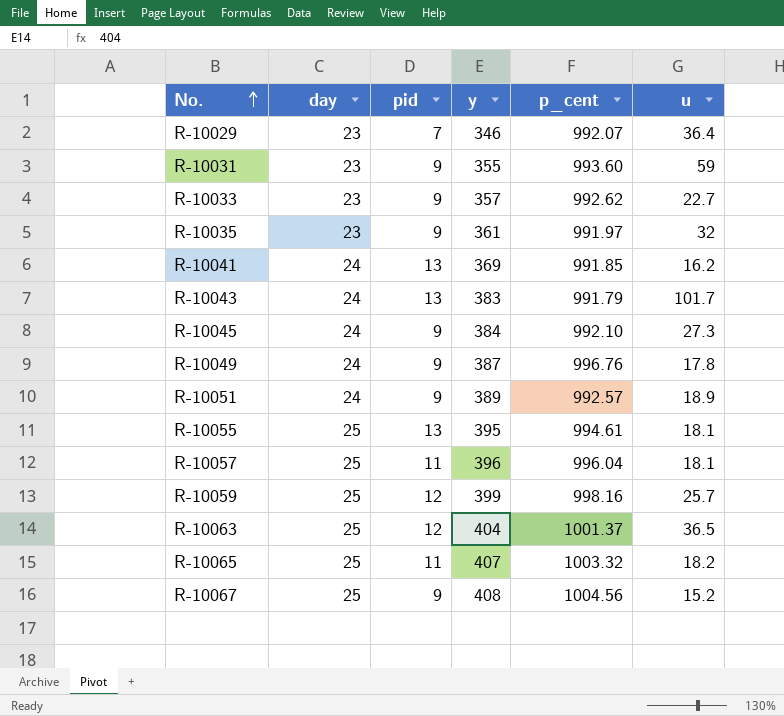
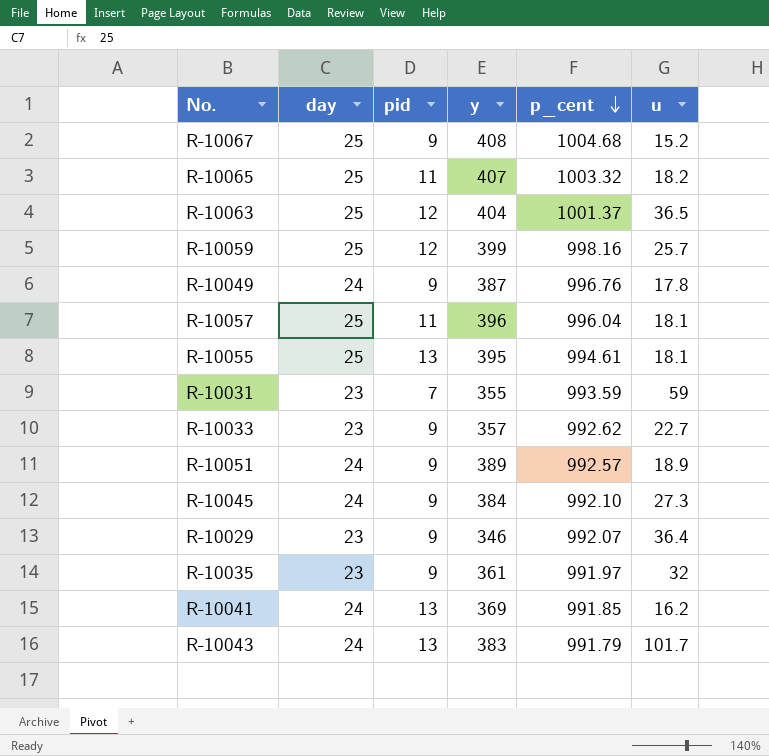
row order: No. ascending -> p_cent descending
R-10067 | p_cent: 1004.56 -> 1004.68
R-10031 | pid: 9 -> 7
R-10031 | p_cent: 993.60 -> 993.59
R-10029 | pid: 7 -> 9

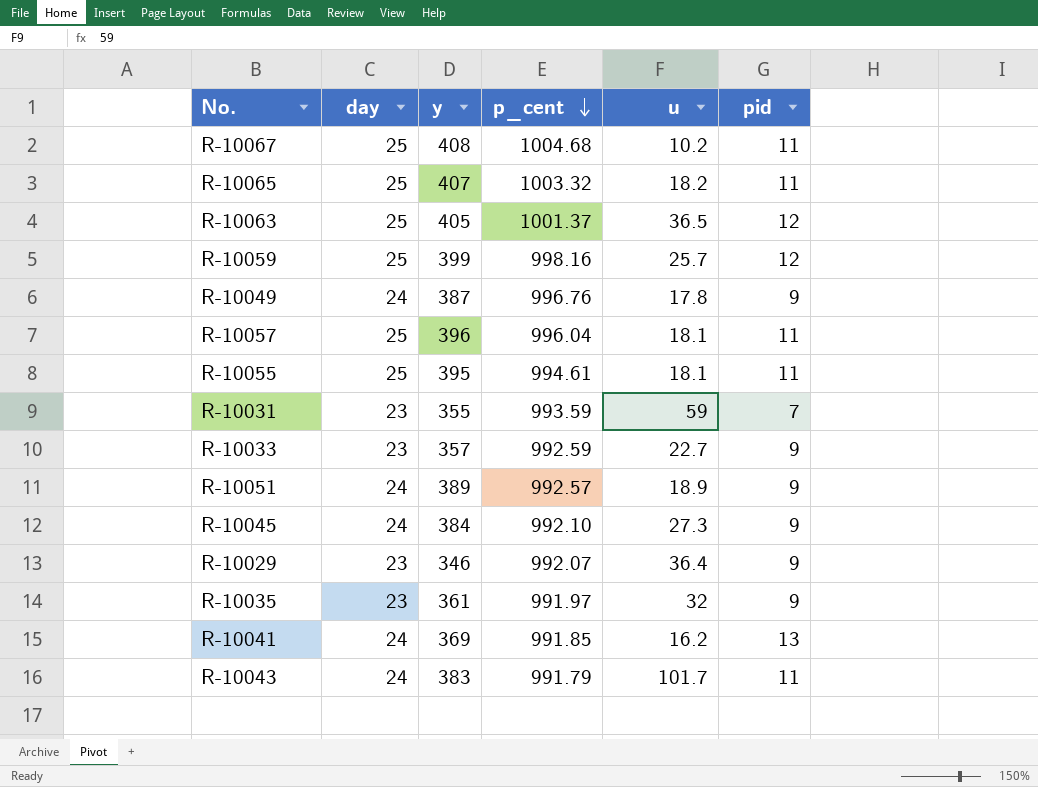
column pid | position: 3 -> 6
R-10067 | u: 15.2 -> 10.2
R-10067 | pid: 9 -> 11
R-10063 | y: 404 -> 405
R-10055 | pid: 13 -> 11
R-10033 | p_cent: 992.62 -> 992.59
R-10043 | pid: 13 -> 11

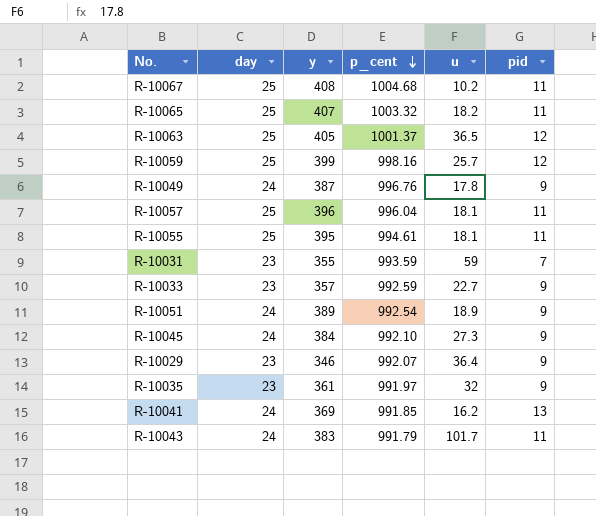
R-10051 | p_cent: 992.57 -> 992.54

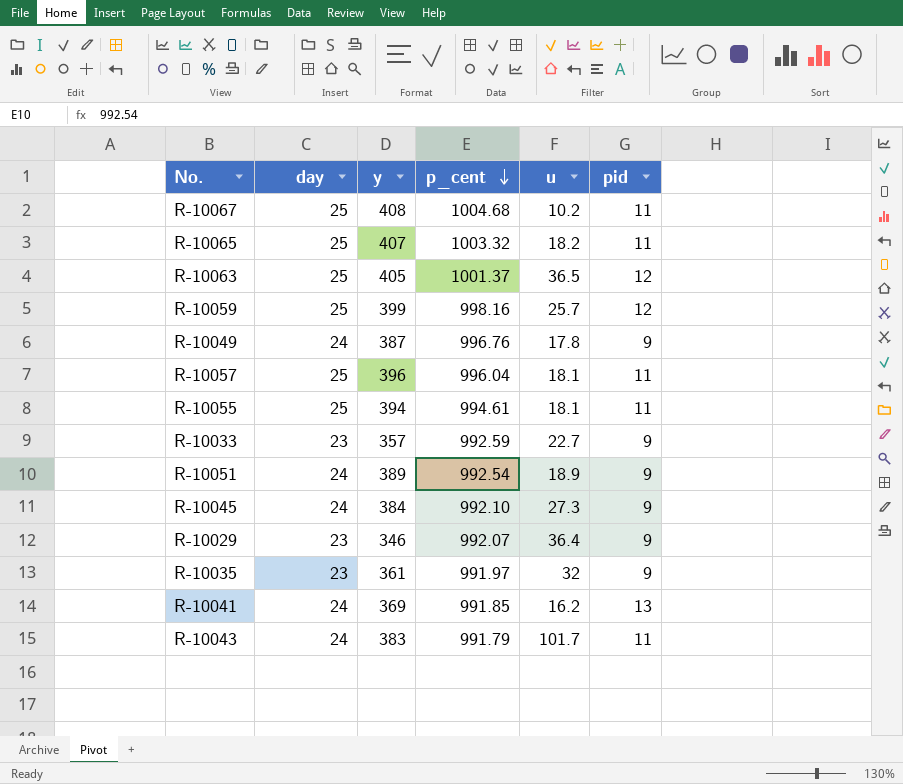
row R-10031: 23 | 355 | 993.59 | 59 | 7 -> none
R-10055 | y: 395 -> 394

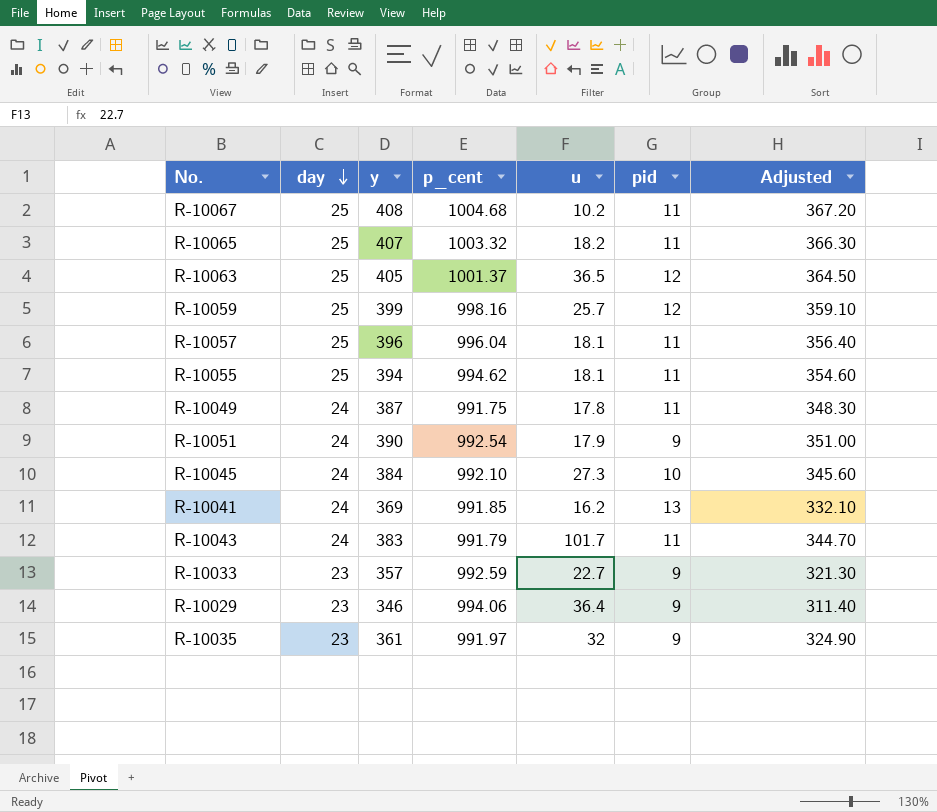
row order: p_cent descending -> day descending
column Adjusted | formula: none -> [y] * 0.9
R-10055 | p_cent: 994.61 -> 994.62
R-10049 | p_cent: 996.76 -> 991.75
R-10049 | pid: 9 -> 11
R-10051 | y: 389 -> 390
R-10051 | u: 18.9 -> 17.9
R-10045 | pid: 9 -> 10
R-10029 | p_cent: 992.07 -> 994.06

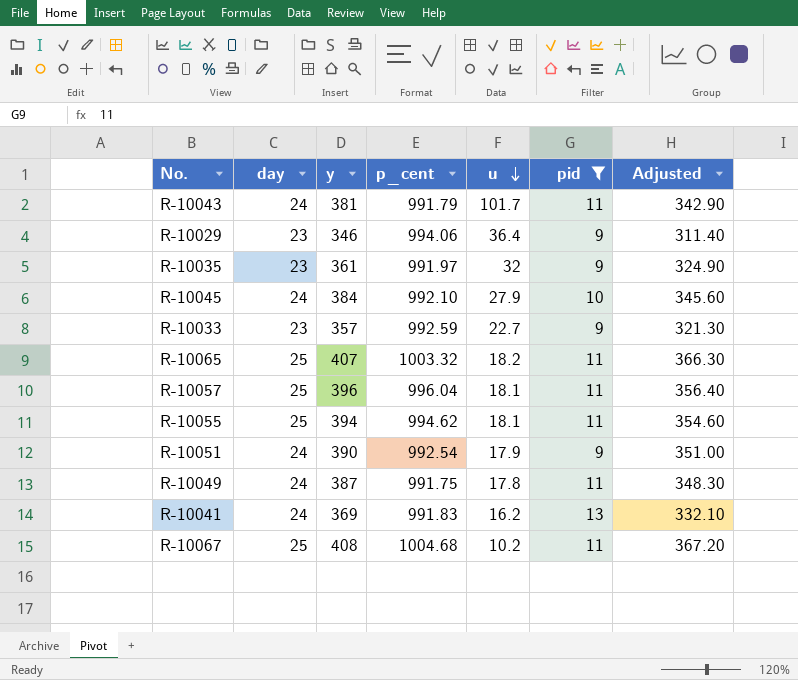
filter: none -> pid != 12
row order: day descending -> u descending
R-10043 | y: 383 -> 381
R-10043 | Adjusted: 344.70 -> 342.90
R-10045 | u: 27.3 -> 27.9
R-10041 | p_cent: 991.85 -> 991.83

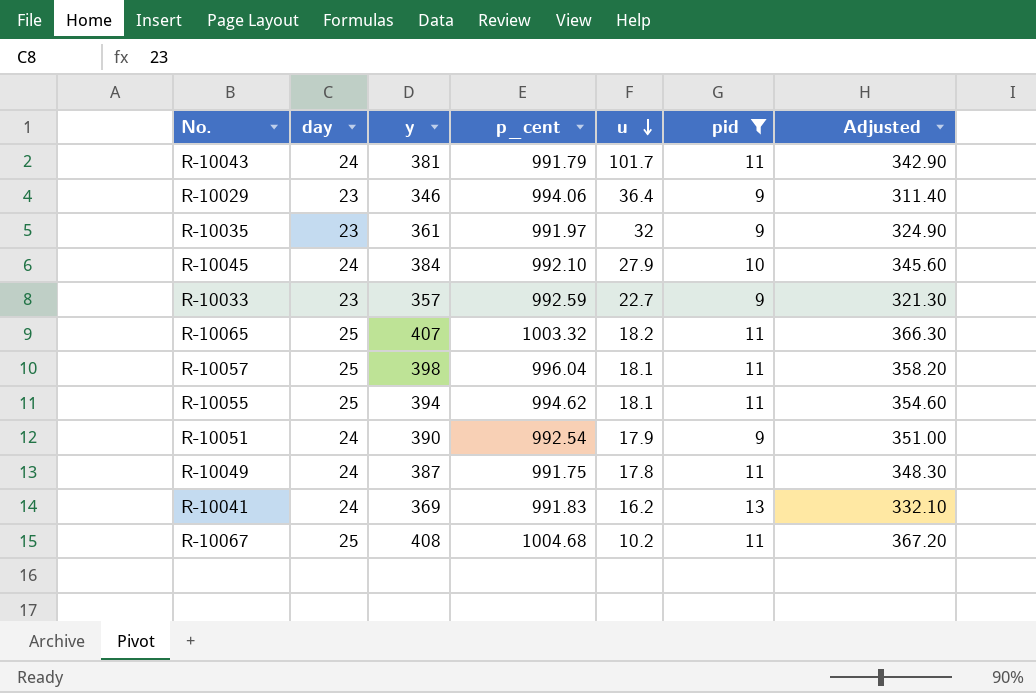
R-10057 | y: 396 -> 398
R-10057 | Adjusted: 356.40 -> 358.20

